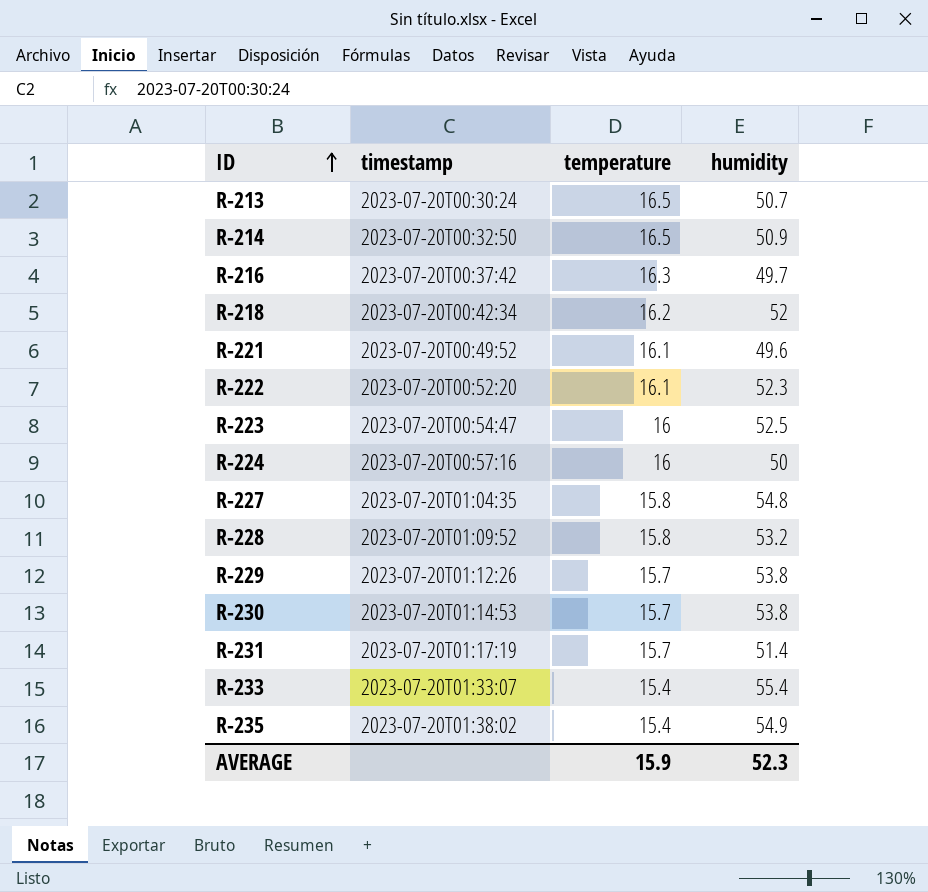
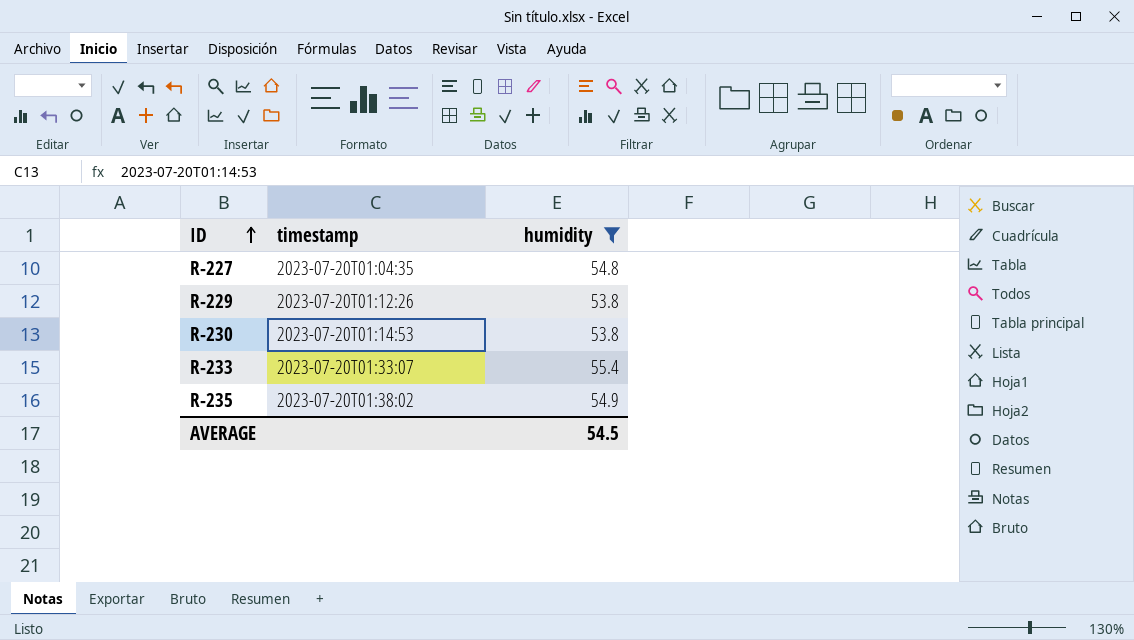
filter: none -> humidity >= 53.8
column temperature | position: 3 -> none
AVERAGE | humidity: 52.3 -> 54.5

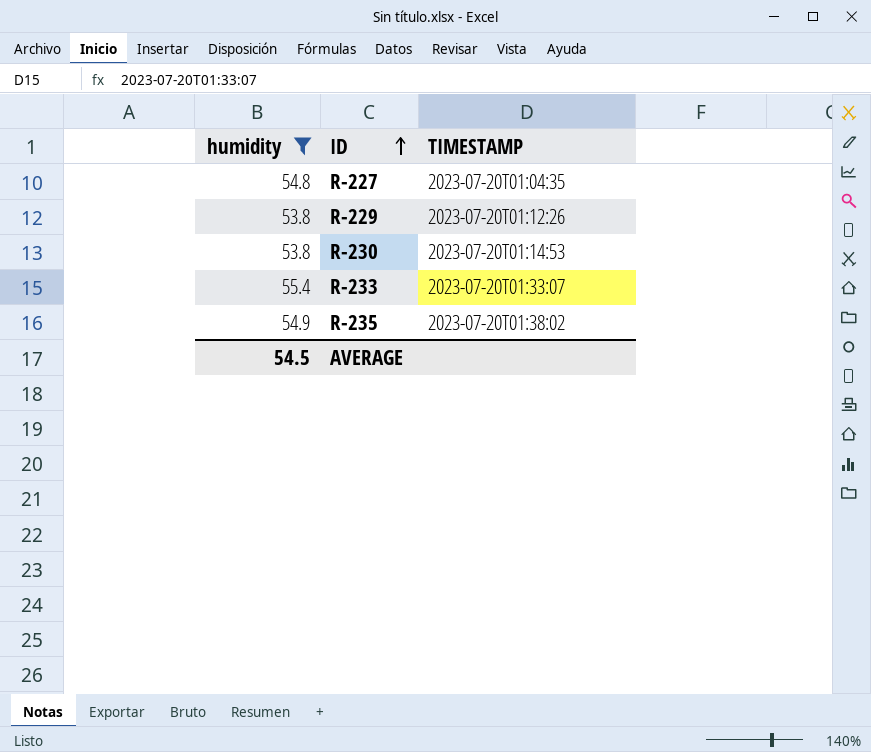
column humidity | position: 3 -> 1
column name: timestamp -> TIMESTAMP

